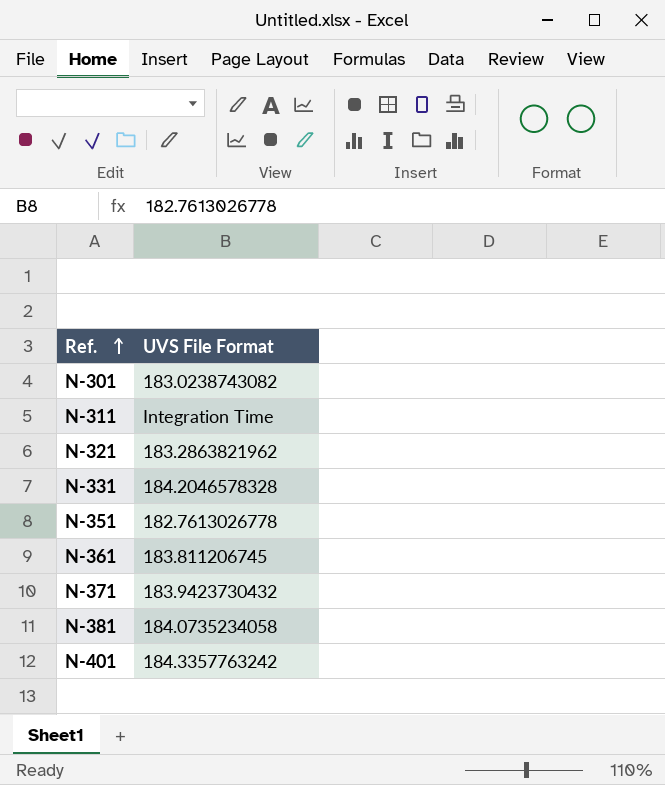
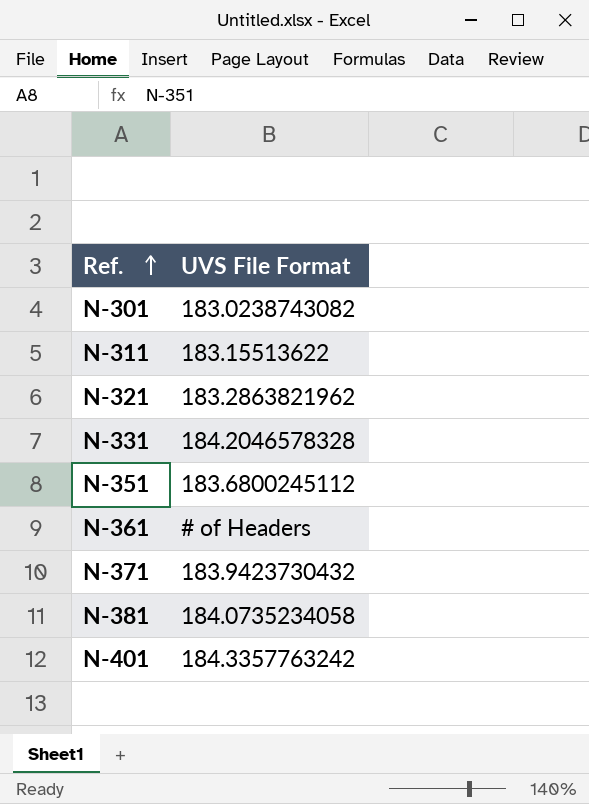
N-311 | UVS File Format: Integration Time -> 183.15513622
N-351 | UVS File Format: 182.7613026778 -> 183.6800245112
N-361 | UVS File Format: 183.811206745 -> # of Headers

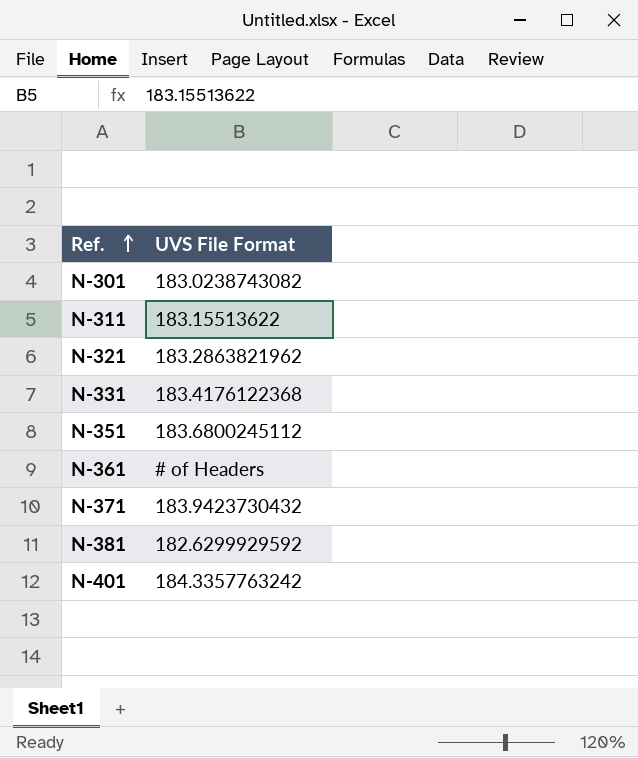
N-331 | UVS File Format: 184.2046578328 -> 183.4176122368
N-381 | UVS File Format: 184.0735234058 -> 182.6299929592

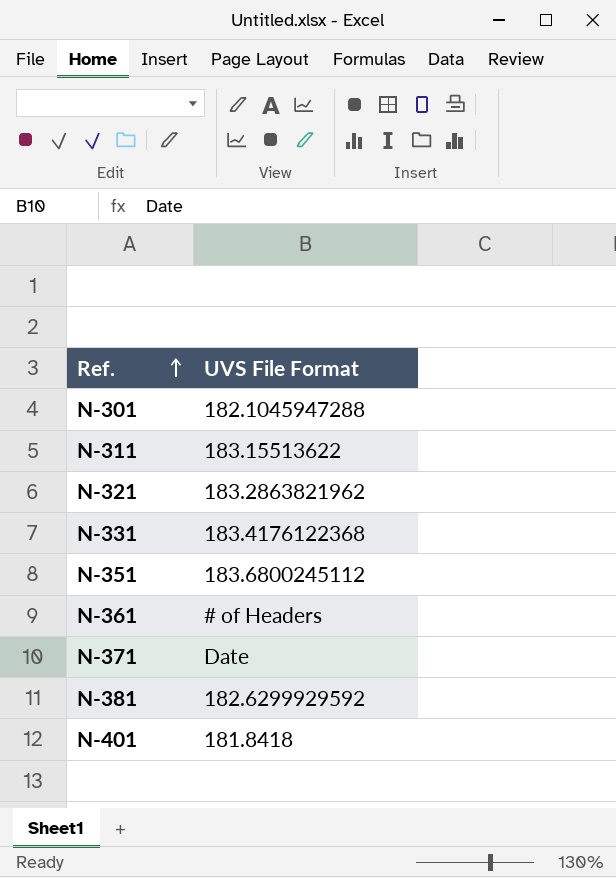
N-301 | UVS File Format: 183.0238743082 -> 182.1045947288
N-371 | UVS File Format: 183.9423730432 -> Date
N-401 | UVS File Format: 184.3357763242 -> 181.8418

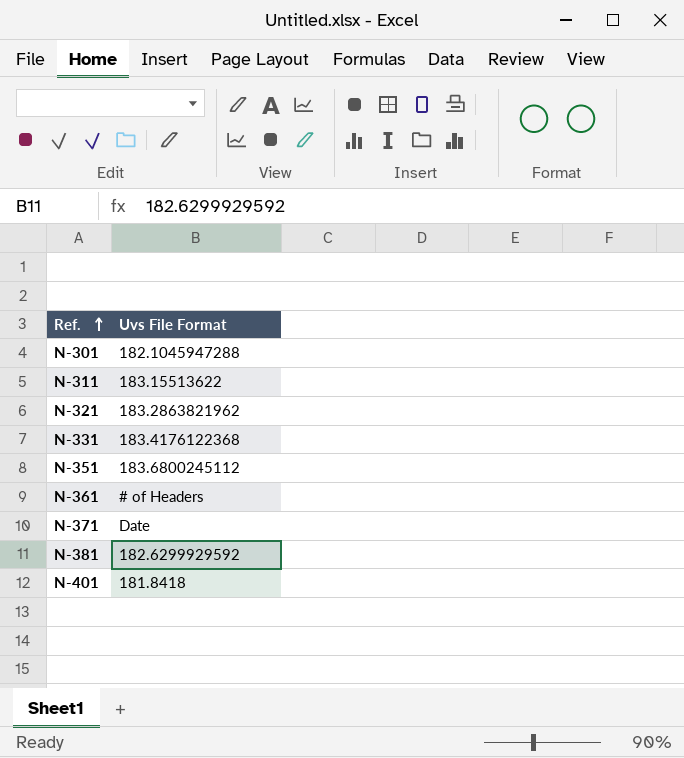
column name: UVS File Format -> Uvs File Format

